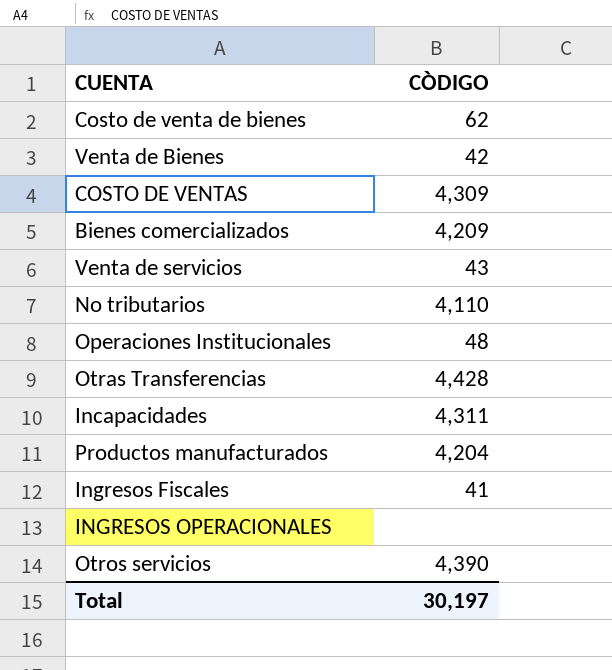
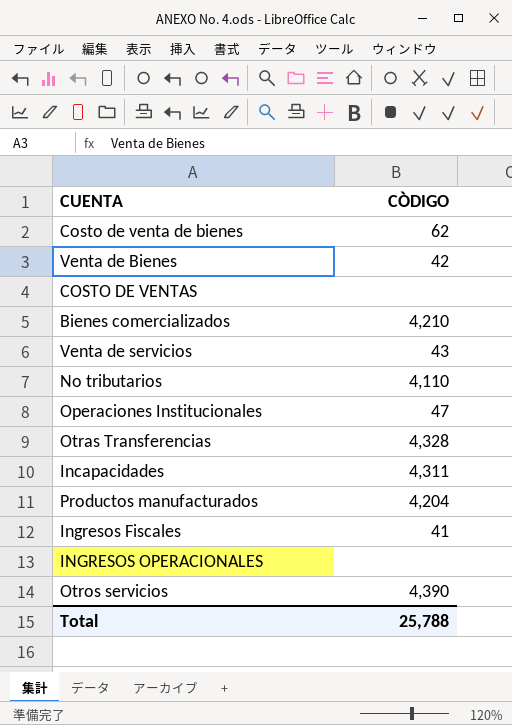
COSTO DE VENTAS | CÒDIGO: 4,309 -> none
Bienes comercializados | CÒDIGO: 4,209 -> 4,210
Operaciones Institucionales | CÒDIGO: 48 -> 47
Otras Transferencias | CÒDIGO: 4,428 -> 4,328
Total | CÒDIGO: 30,197 -> 25,788

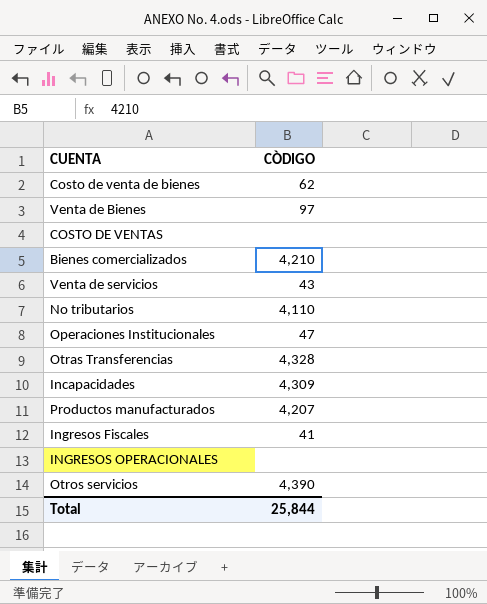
Venta de Bienes | CÒDIGO: 42 -> 97
Incapacidades | CÒDIGO: 4,311 -> 4,309
Productos manufacturados | CÒDIGO: 4,204 -> 4,207
Total | CÒDIGO: 25,788 -> 25,844

